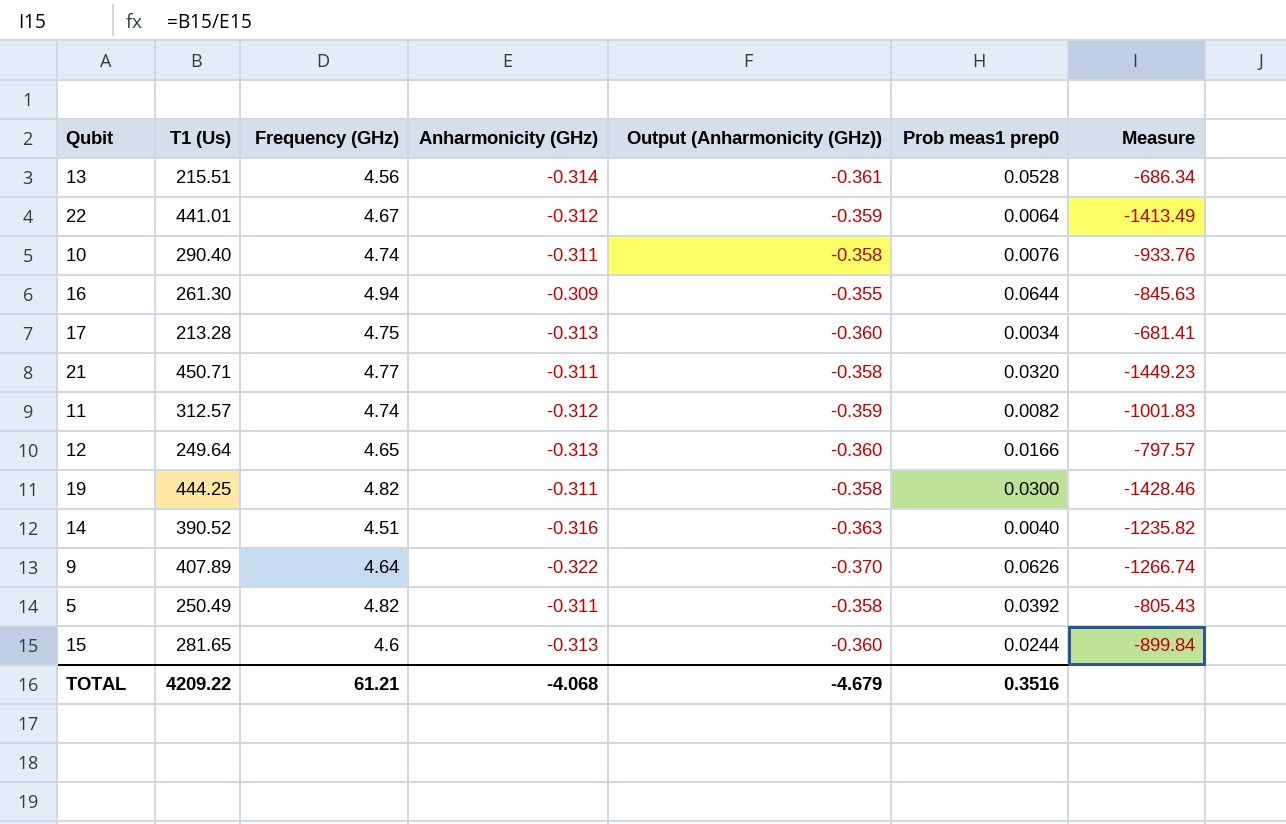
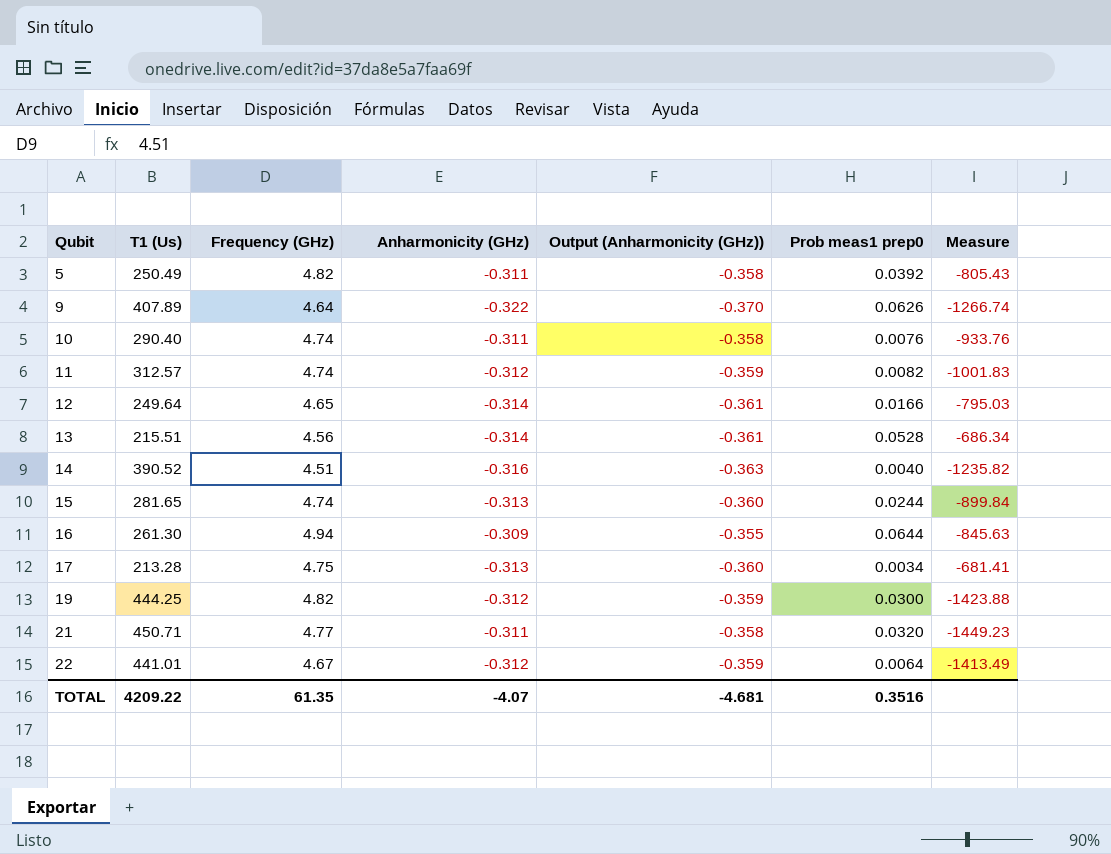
row order: none -> Qubit ascending
12 | Anharmonicity (GHz): -0.313 -> -0.314
12 | Output (Anharmonicity (GHz)): -0.360 -> -0.361
12 | Measure: -797.57 -> -795.03
15 | Frequency (GHz): 4.6 -> 4.74
19 | Anharmonicity (GHz): -0.311 -> -0.312
19 | Output (Anharmonicity (GHz)): -0.358 -> -0.359
19 | Measure: -1428.46 -> -1423.88
TOTAL | Frequency (GHz): 61.21 -> 61.35
TOTAL | Anharmonicity (GHz): -4.068 -> -4.07
TOTAL | Output (Anharmonicity (GHz)): -4.679 -> -4.681

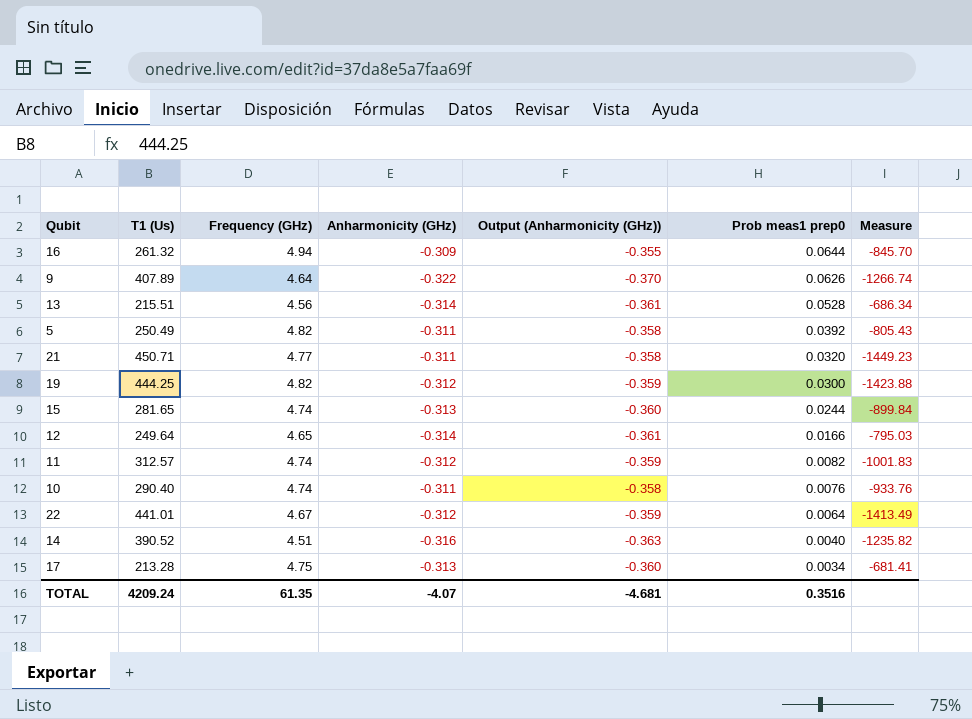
row order: Qubit ascending -> Prob meas1 prep0 descending
16 | T1 (Us): 261.30 -> 261.32
16 | Measure: -845.63 -> -845.70
TOTAL | T1 (Us): 4209.22 -> 4209.24

